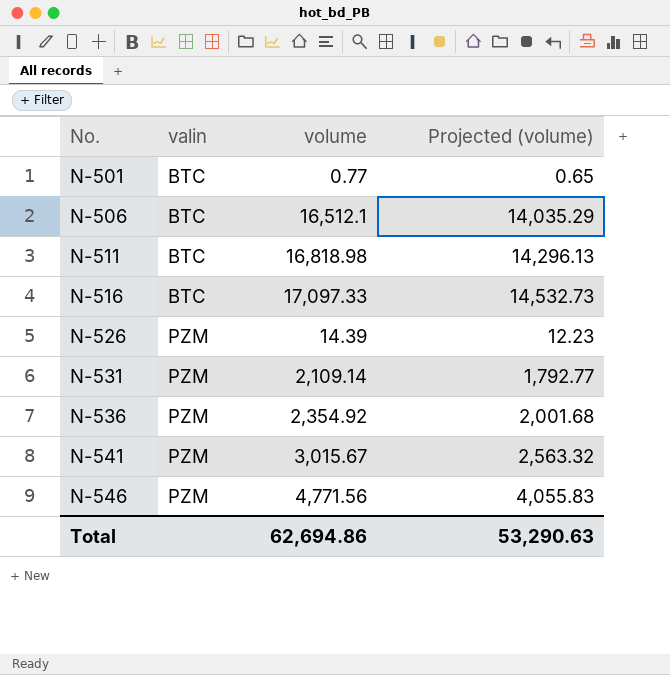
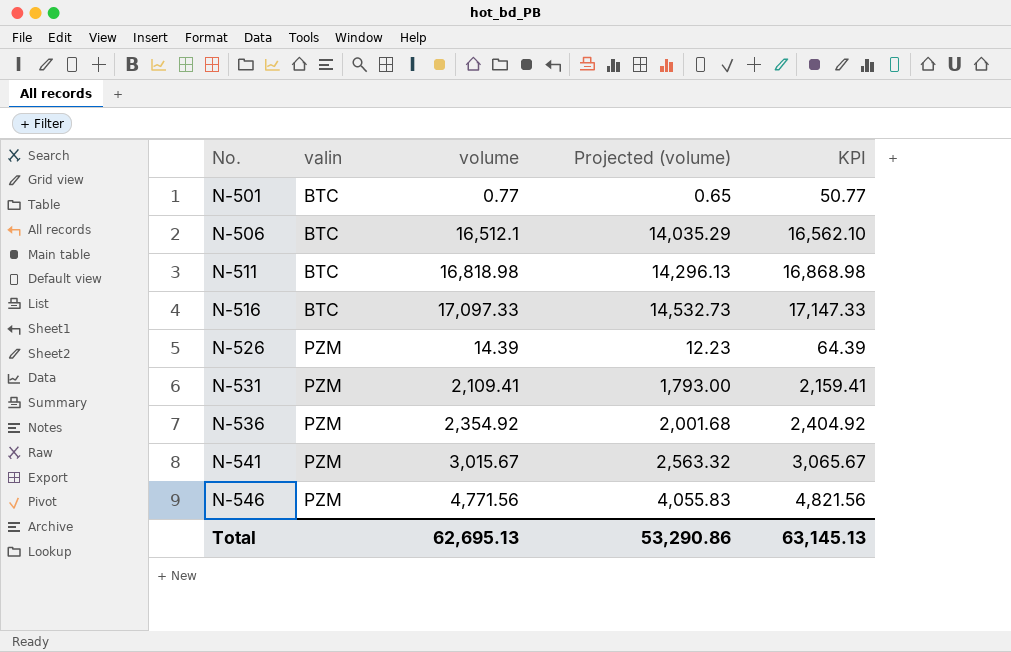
column KPI | formula: none -> [volume] + 50
N-531 | volume: 2,109.14 -> 2,109.41
N-531 | Projected (volume): 1,792.77 -> 1,793.00
Total | volume: 62,694.86 -> 62,695.13
Total | Projected (volume): 53,290.63 -> 53,290.86

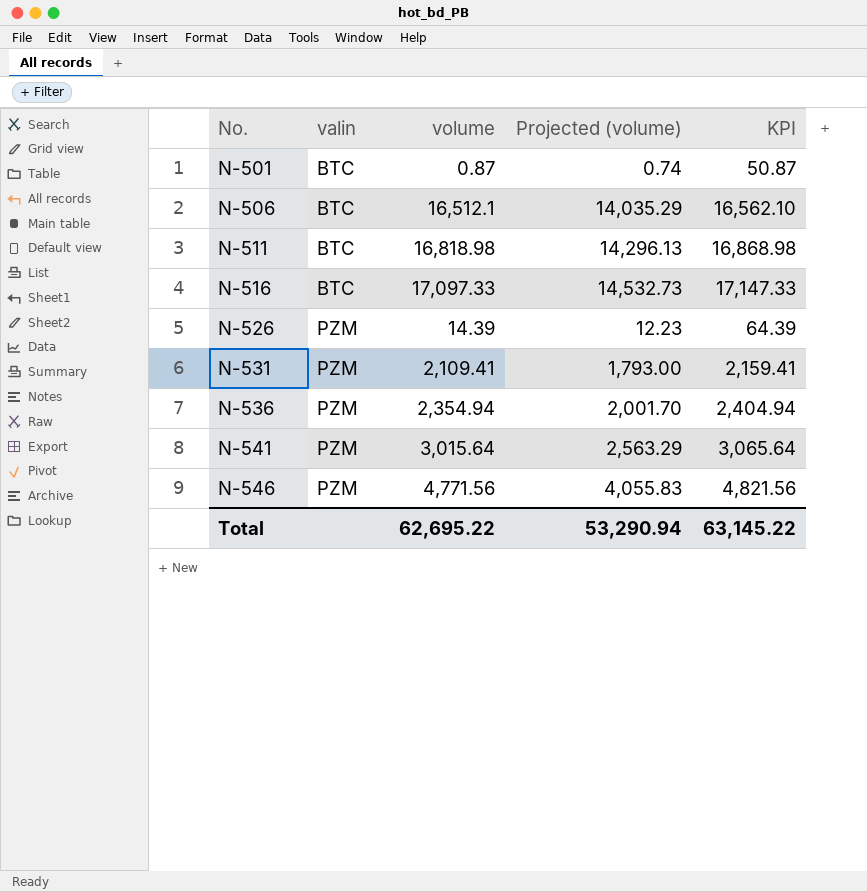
N-501 | volume: 0.77 -> 0.87
N-501 | Projected (volume): 0.65 -> 0.74
N-501 | KPI: 50.77 -> 50.87
N-536 | volume: 2,354.92 -> 2,354.94
N-536 | Projected (volume): 2,001.68 -> 2,001.70
N-536 | KPI: 2,404.92 -> 2,404.94
N-541 | volume: 3,015.67 -> 3,015.64
N-541 | Projected (volume): 2,563.32 -> 2,563.29
N-541 | KPI: 3,065.67 -> 3,065.64
Total | volume: 62,695.13 -> 62,695.22
Total | Projected (volume): 53,290.86 -> 53,290.94
Total | KPI: 63,145.13 -> 63,145.22

